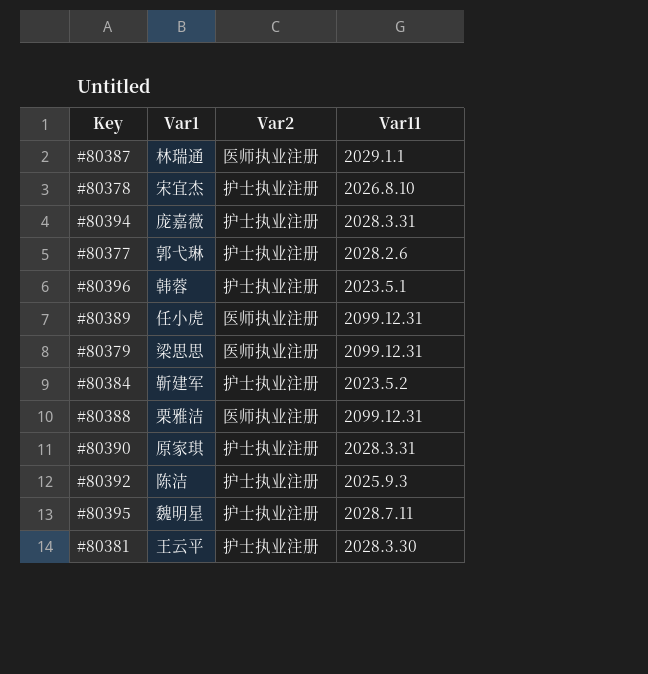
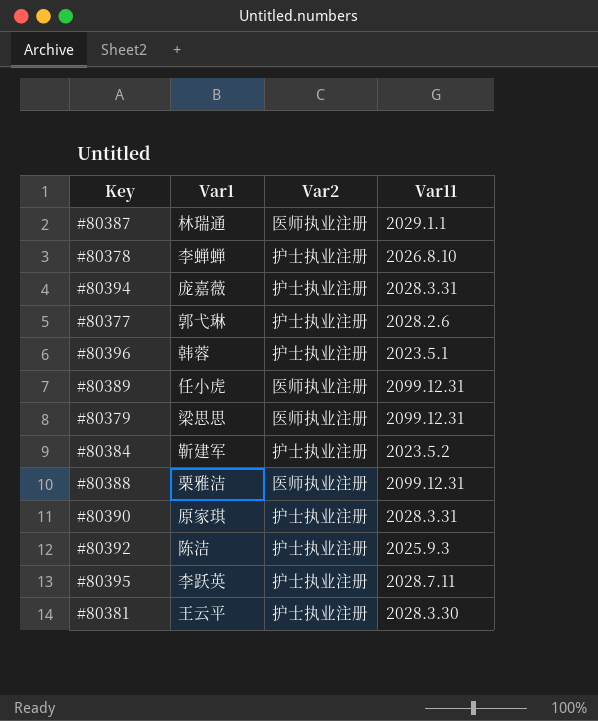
#80378 | Var1: 宋宜杰 -> 李蝉蝉
#80395 | Var1: 魏明星 -> 李跃英

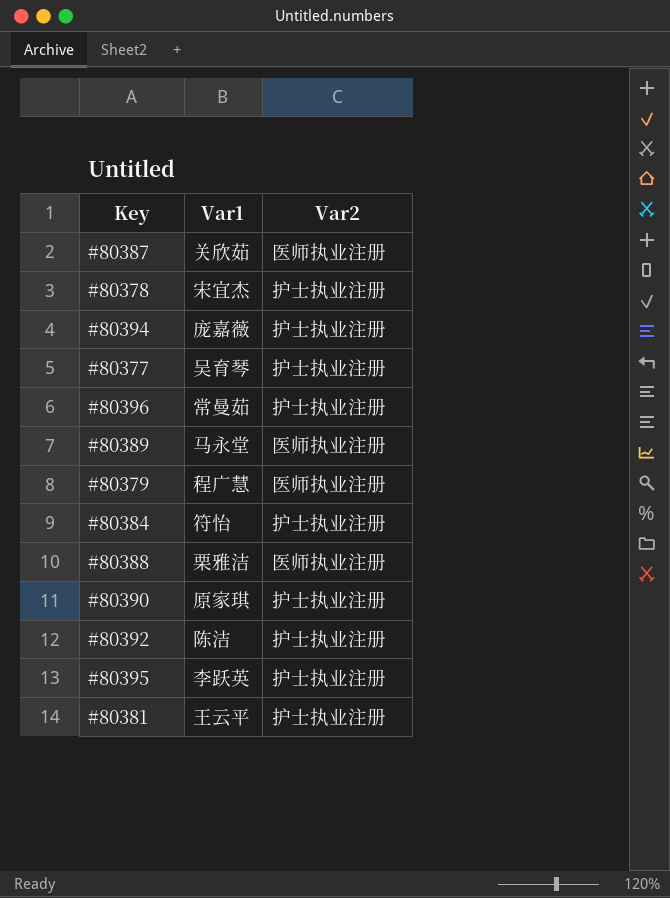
column Var11 | position: 4 -> none
#80387 | Var1: 林瑞通 -> 关欣茹
#80378 | Var1: 李蝉蝉 -> 宋宜杰
#80377 | Var1: 郭弋琳 -> 吴育琴
#80396 | Var1: 韩蓉 -> 常曼茹
#80389 | Var1: 任小虎 -> 马永堂
#80379 | Var1: 梁思思 -> 程广慧
#80384 | Var1: 靳建军 -> 符怡

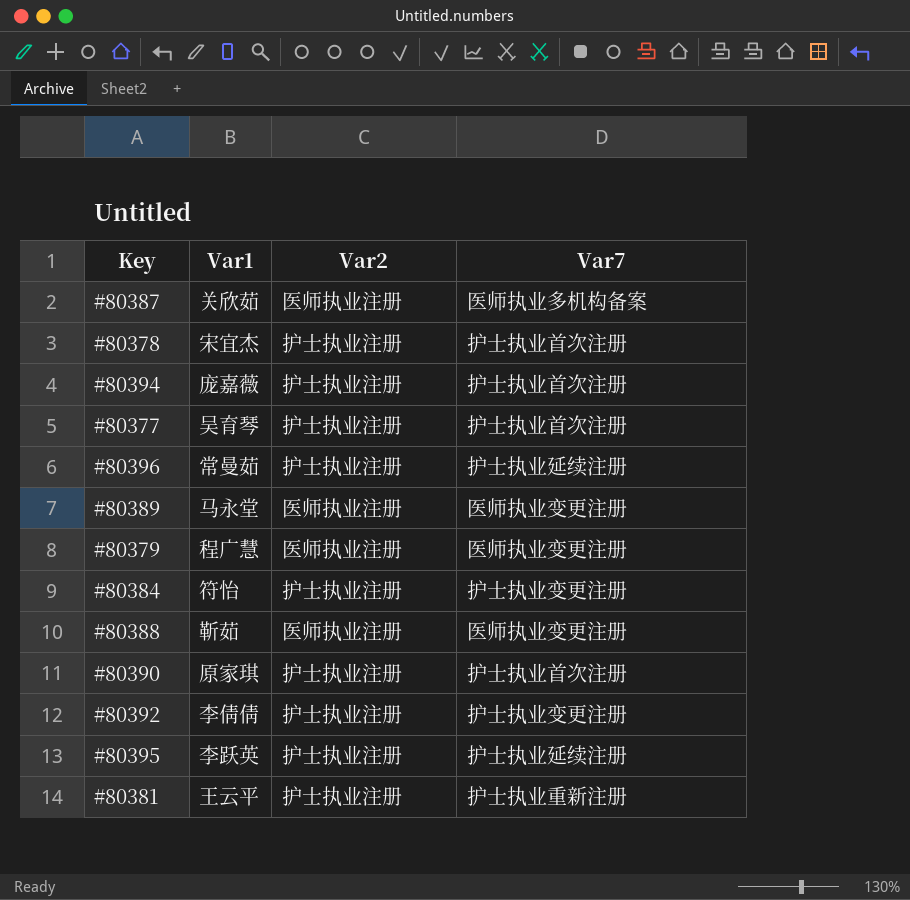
column Var7 | position: none -> 4
#80388 | Var1: 栗雅洁 -> 靳茹
#80392 | Var1: 陈洁 -> 李倩倩

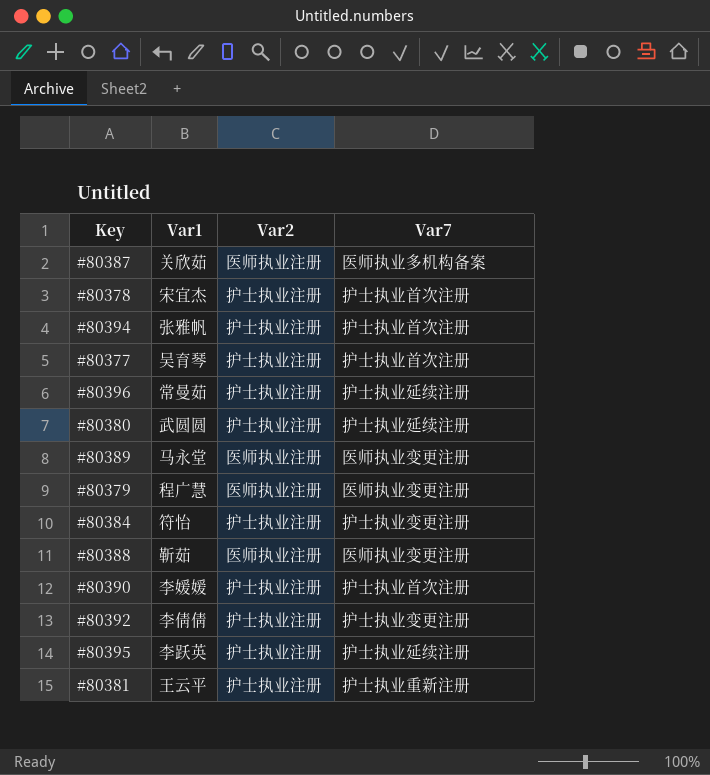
#80394 | Var1: 庞嘉薇 -> 张雅帆
row #80380: none -> 武圆圆 | 护士执业注册 | 护士执业延续注册
#80390 | Var1: 原家琪 -> 李媛媛

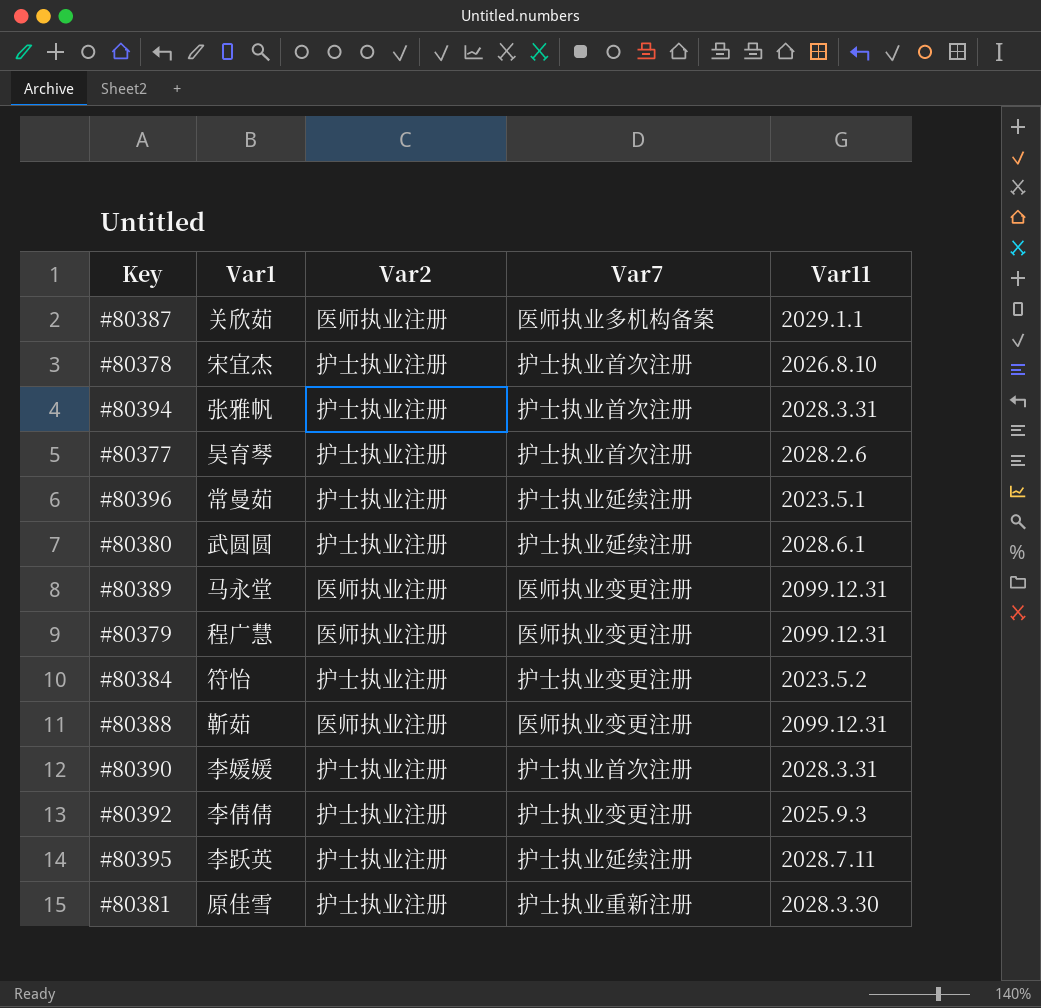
column Var11 | position: none -> 5
#80381 | Var1: 王云平 -> 原佳雪

